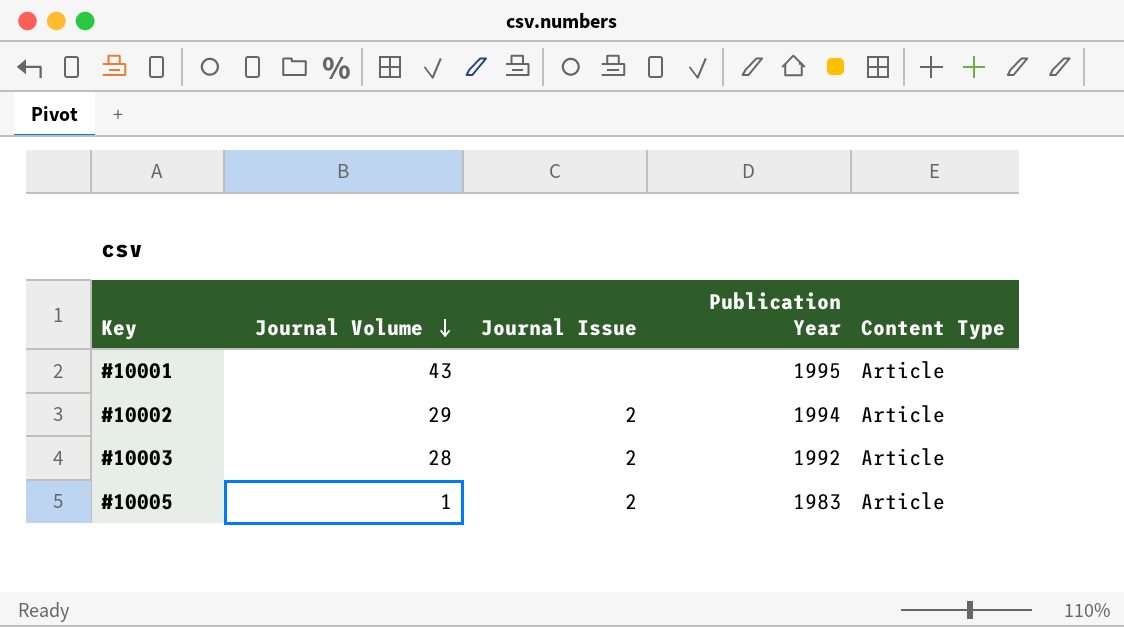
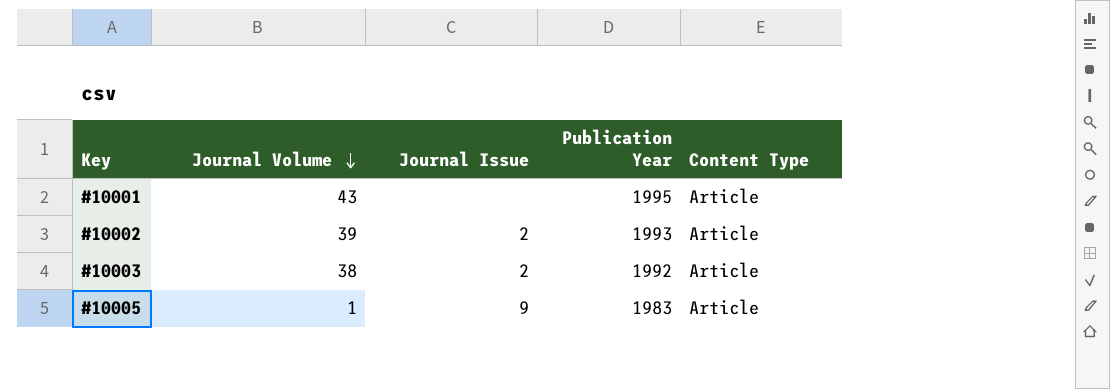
#10002 | Journal Volume: 29 -> 39
#10002 | Publication Year: 1994 -> 1993
#10003 | Journal Volume: 28 -> 38
#10005 | Journal Issue: 2 -> 9

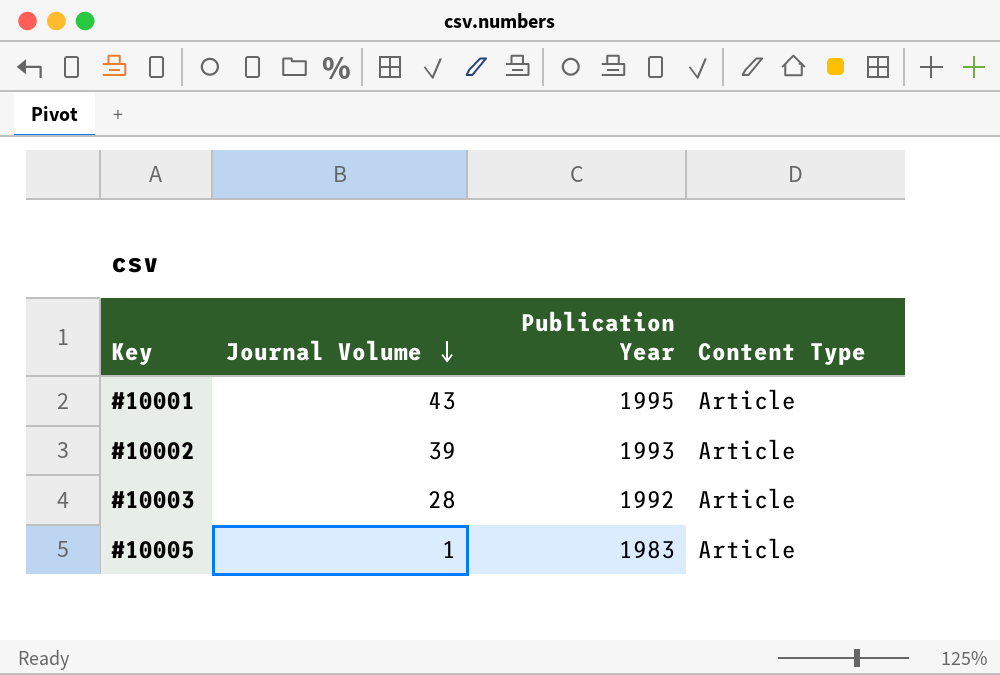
column Journal Issue | position: 3 -> none
#10003 | Journal Volume: 38 -> 28

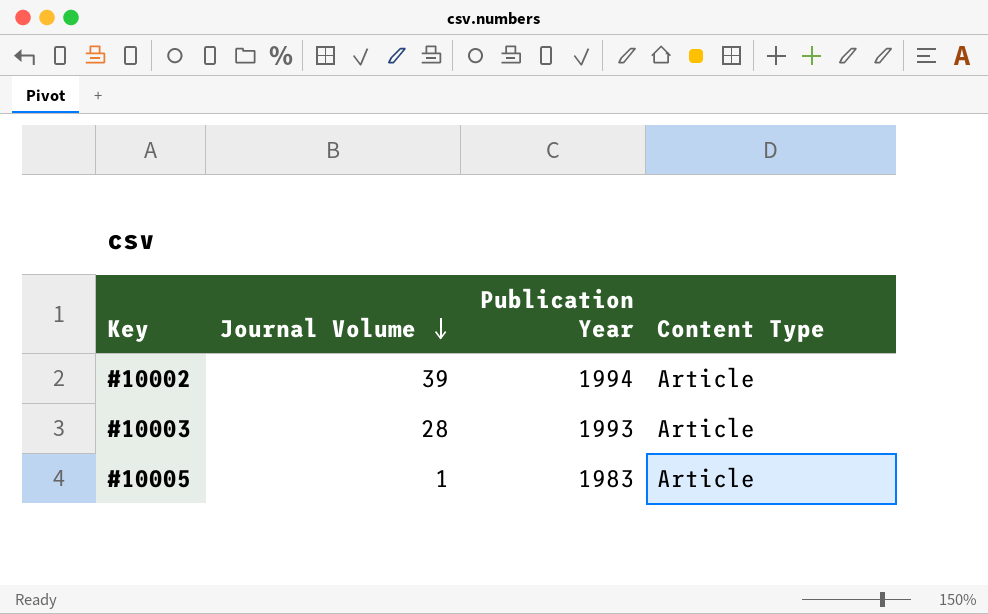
row #10001: 43 | 1995 | Article -> none
#10002 | Publication Year: 1993 -> 1994
#10003 | Publication Year: 1992 -> 1993

